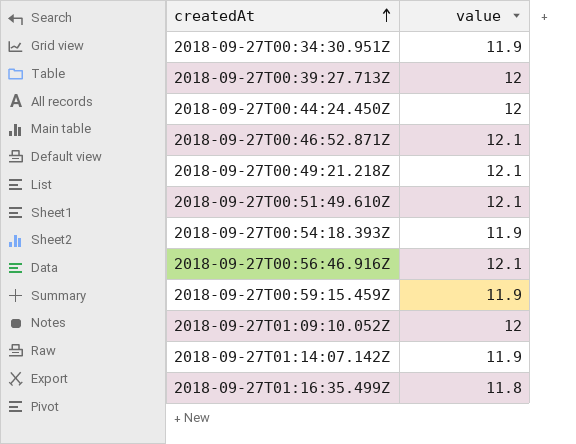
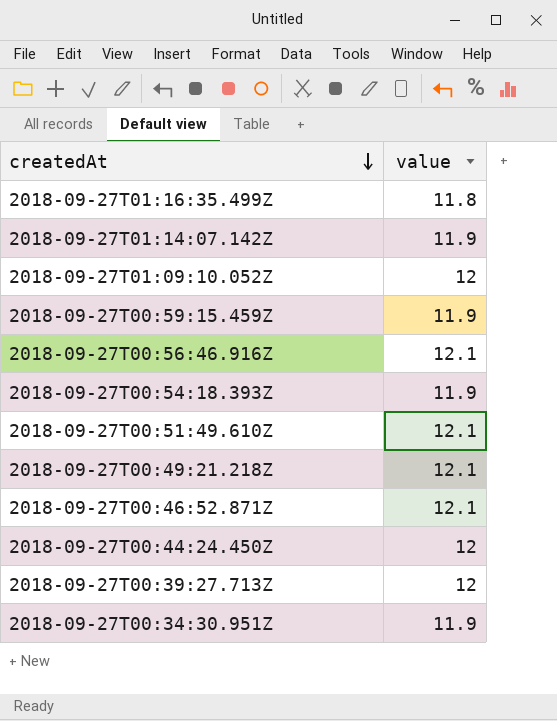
row order: createdAt ascending -> createdAt descending

